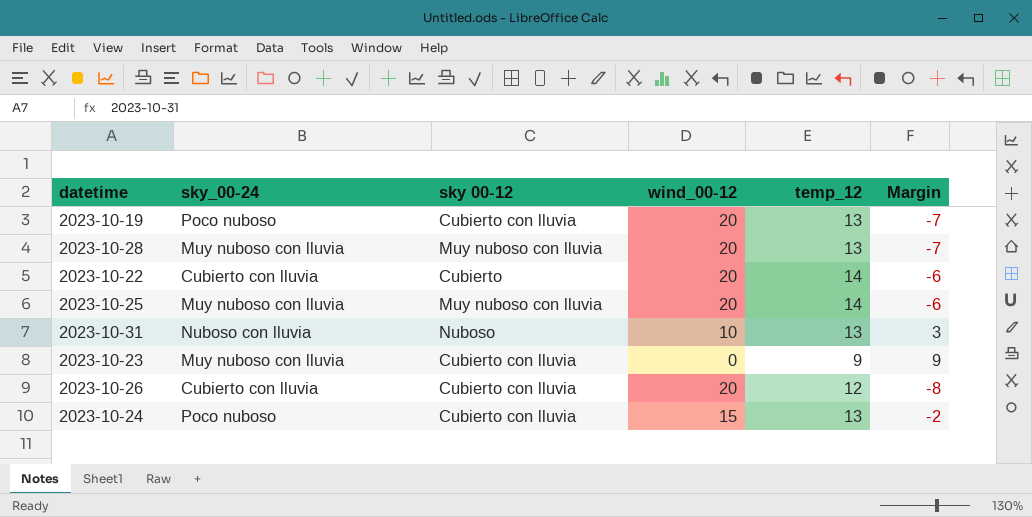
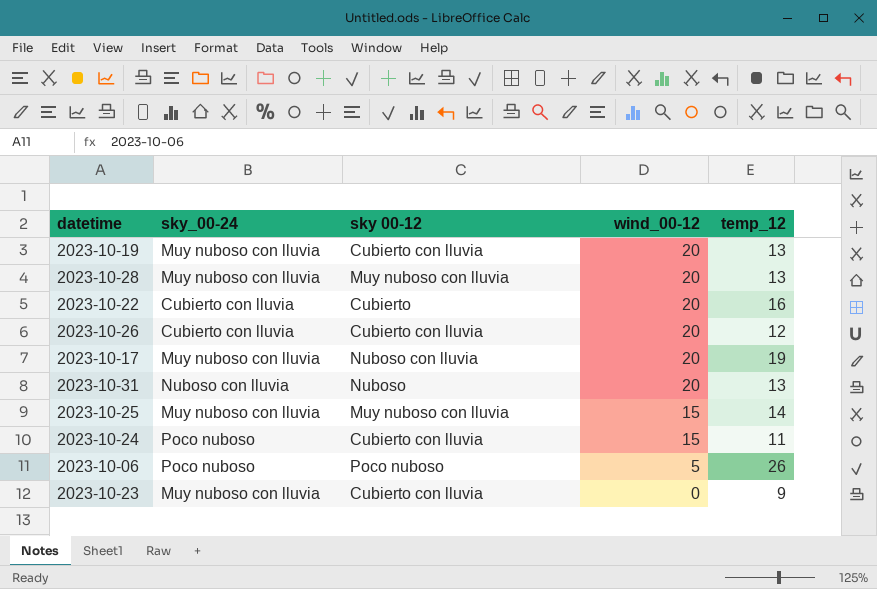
row order: none -> wind_00-12 descending
column Margin | formula: [temp_12] - [wind_00-12] -> none
2023-10-19 | sky_00-24: Poco nuboso -> Muy nuboso con lluvia
2023-10-22 | temp_12: 14 -> 16
row 2023-10-17: none -> Muy nuboso con lluvia | Nuboso con lluvia | 20 | 19
2023-10-31 | wind_00-12: 10 -> 20
2023-10-25 | wind_00-12: 20 -> 15
2023-10-24 | temp_12: 13 -> 11
row 2023-10-06: none -> Poco nuboso | Poco nuboso | 5 | 26

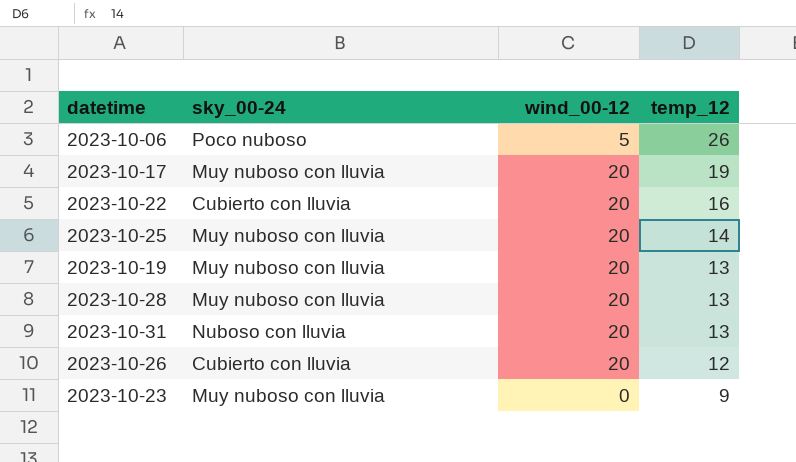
row order: wind_00-12 descending -> temp_12 descending
column sky 00-12 | position: 3 -> none
row 2023-10-24: Poco nuboso | Cubierto con lluvia | 15 | 11 -> none
2023-10-25 | wind_00-12: 15 -> 20

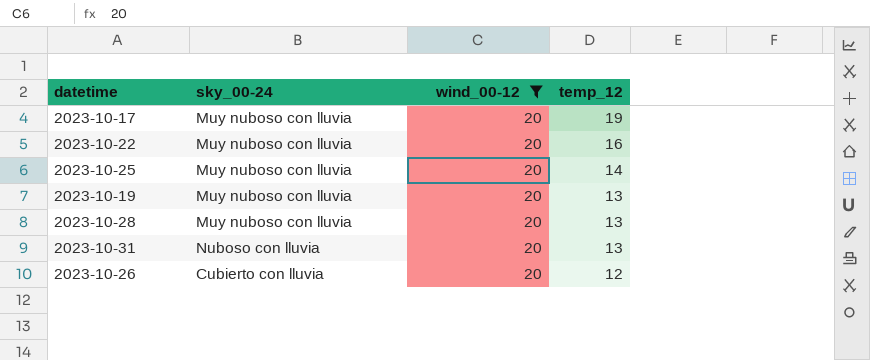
filter: none -> wind_00-12 = 20
2023-10-22 | sky_00-24: Cubierto con lluvia -> Muy nuboso con lluvia

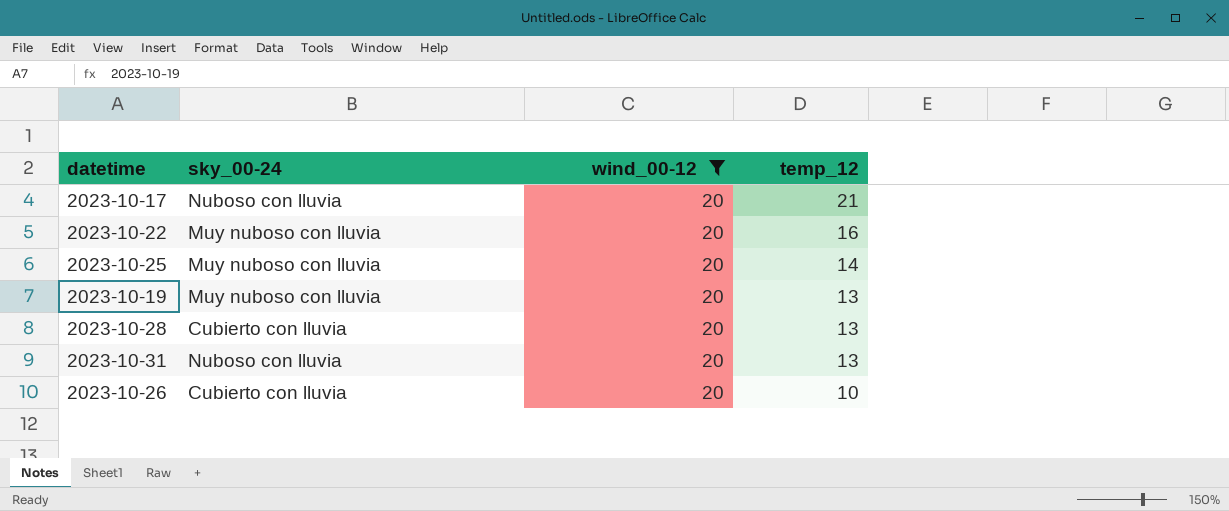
2023-10-17 | sky_00-24: Muy nuboso con lluvia -> Nuboso con lluvia
2023-10-17 | temp_12: 19 -> 21
2023-10-28 | sky_00-24: Muy nuboso con lluvia -> Cubierto con lluvia
2023-10-26 | temp_12: 12 -> 10

